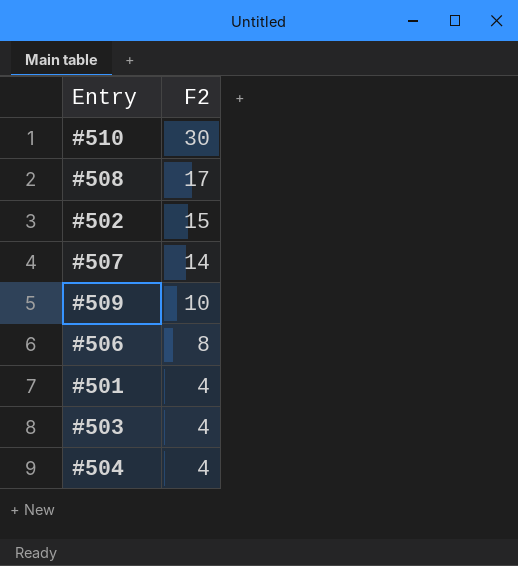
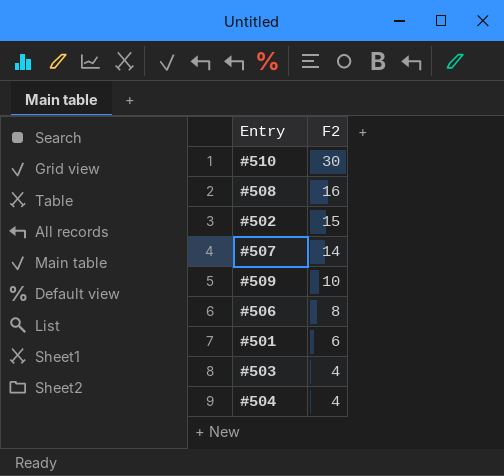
#508 | F2: 17 -> 16
#501 | F2: 4 -> 6

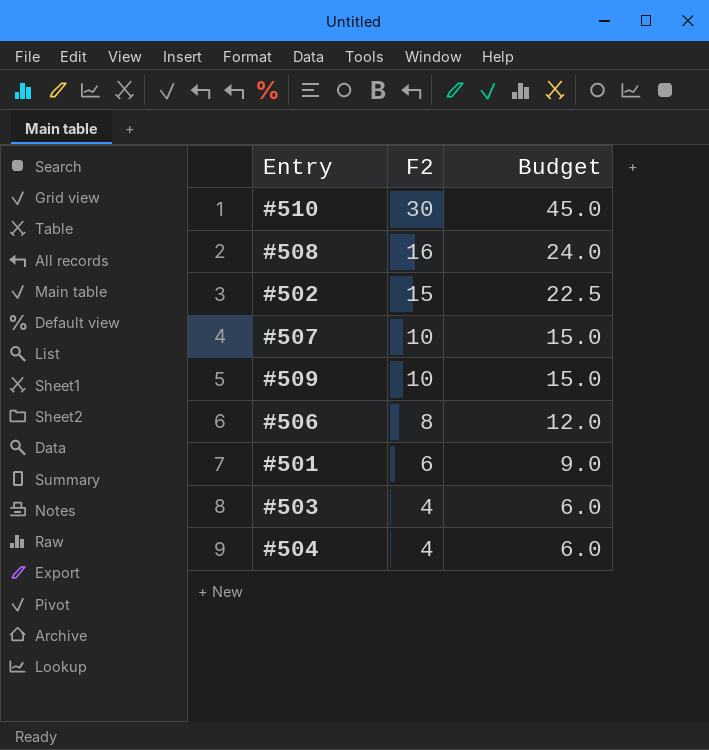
column Budget | formula: none -> [F2] * 1.5
#507 | F2: 14 -> 10

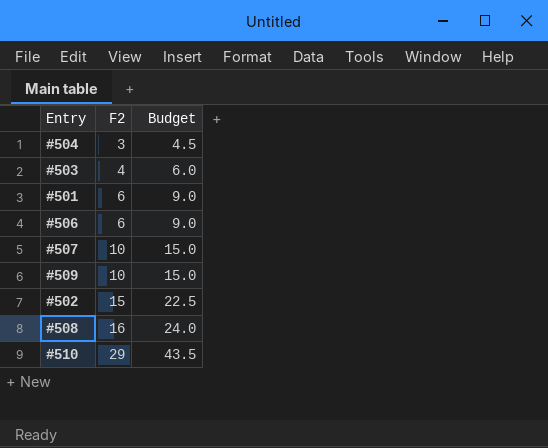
row order: F2 descending -> F2 ascending
#504 | F2: 4 -> 3
#504 | Budget: 6.0 -> 4.5
#506 | F2: 8 -> 6
#506 | Budget: 12.0 -> 9.0
#510 | F2: 30 -> 29
#510 | Budget: 45.0 -> 43.5

